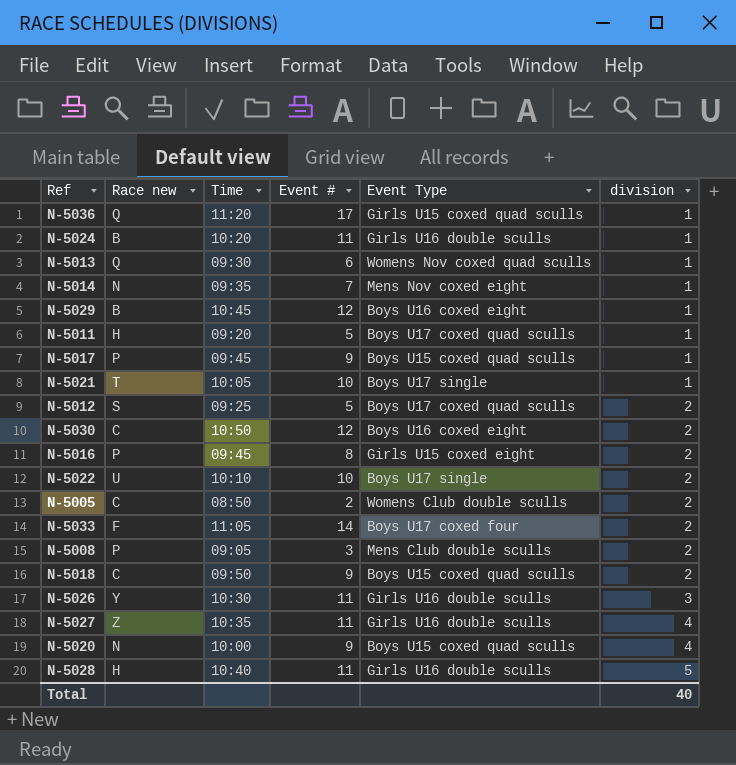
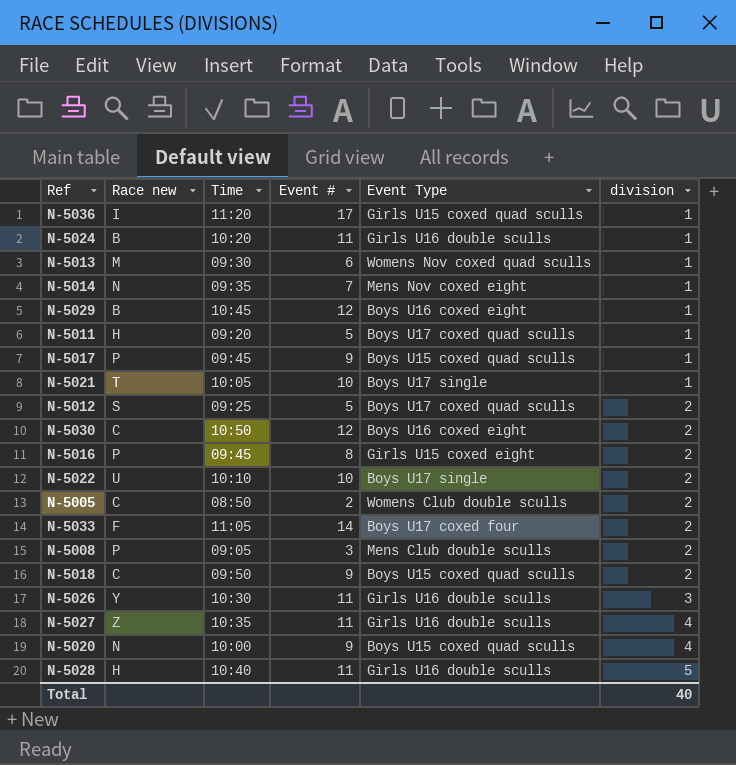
N-5036 | Race new: Q -> I
N-5013 | Race new: Q -> M

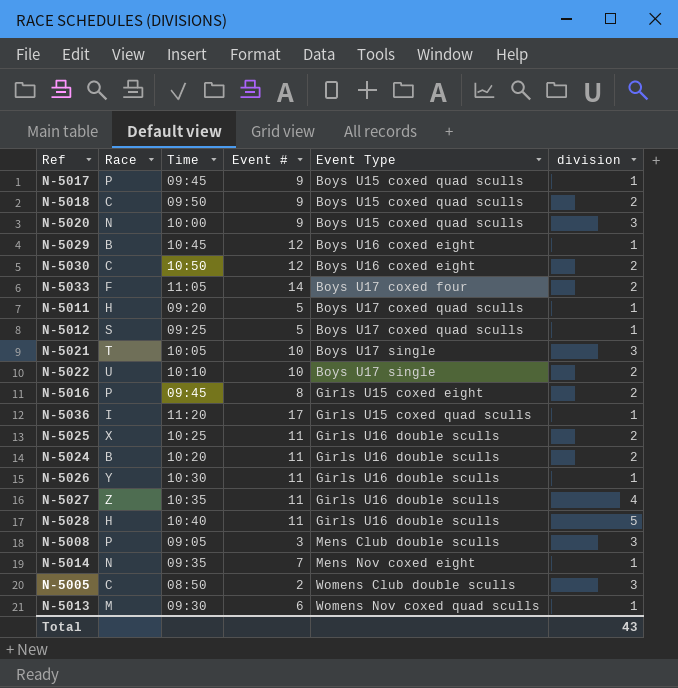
row order: division ascending -> Event Type ascending
column name: Race new -> Race
N-5020 | division: 4 -> 3
N-5012 | division: 2 -> 1
N-5021 | division: 1 -> 3
row N-5025: none -> X | 10:25 | 11 | Girls U16 double sculls | 2
N-5024 | division: 1 -> 2
N-5026 | division: 3 -> 1
N-5008 | division: 2 -> 3
N-5005 | division: 2 -> 3
Total | division: 40 -> 43

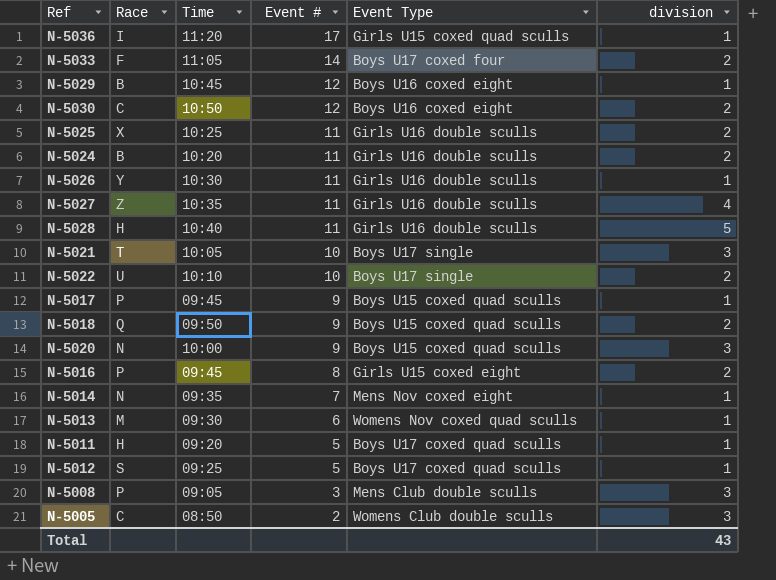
row order: Event Type ascending -> Event # descending
N-5018 | Race: C -> Q

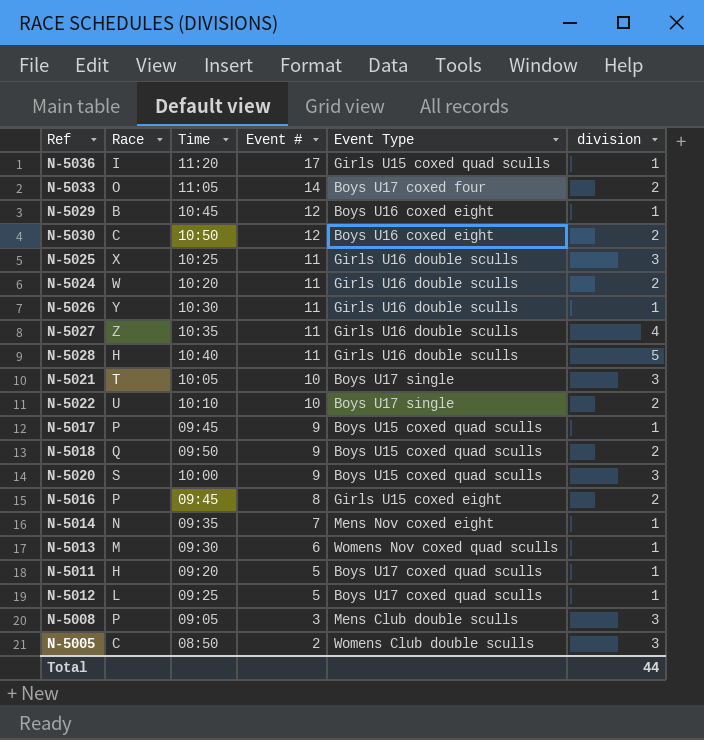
N-5033 | Race: F -> O
N-5025 | division: 2 -> 3
N-5024 | Race: B -> W
N-5020 | Race: N -> S
N-5012 | Race: S -> L
Total | division: 43 -> 44

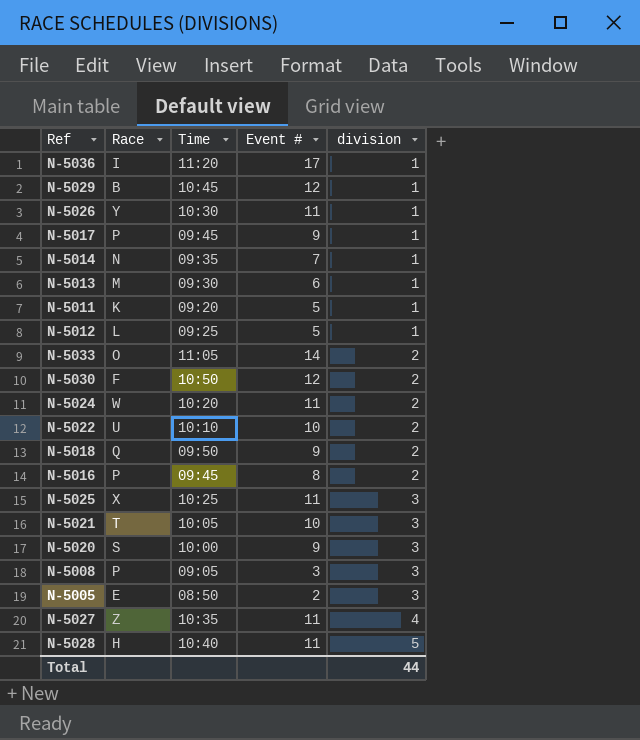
row order: Event # descending -> division ascending
column Event Type | position: 5 -> none
N-5011 | Race: H -> K
N-5030 | Race: C -> F
N-5005 | Race: C -> E

